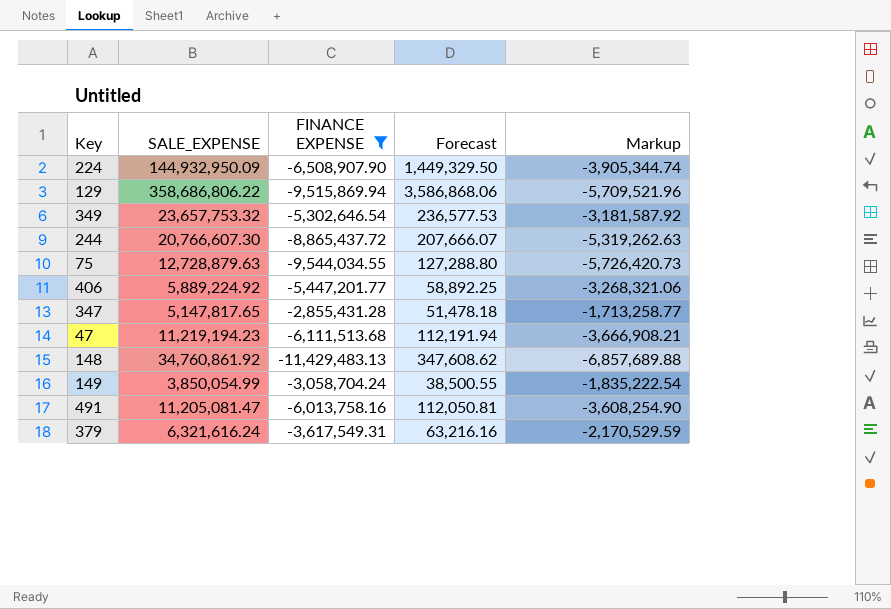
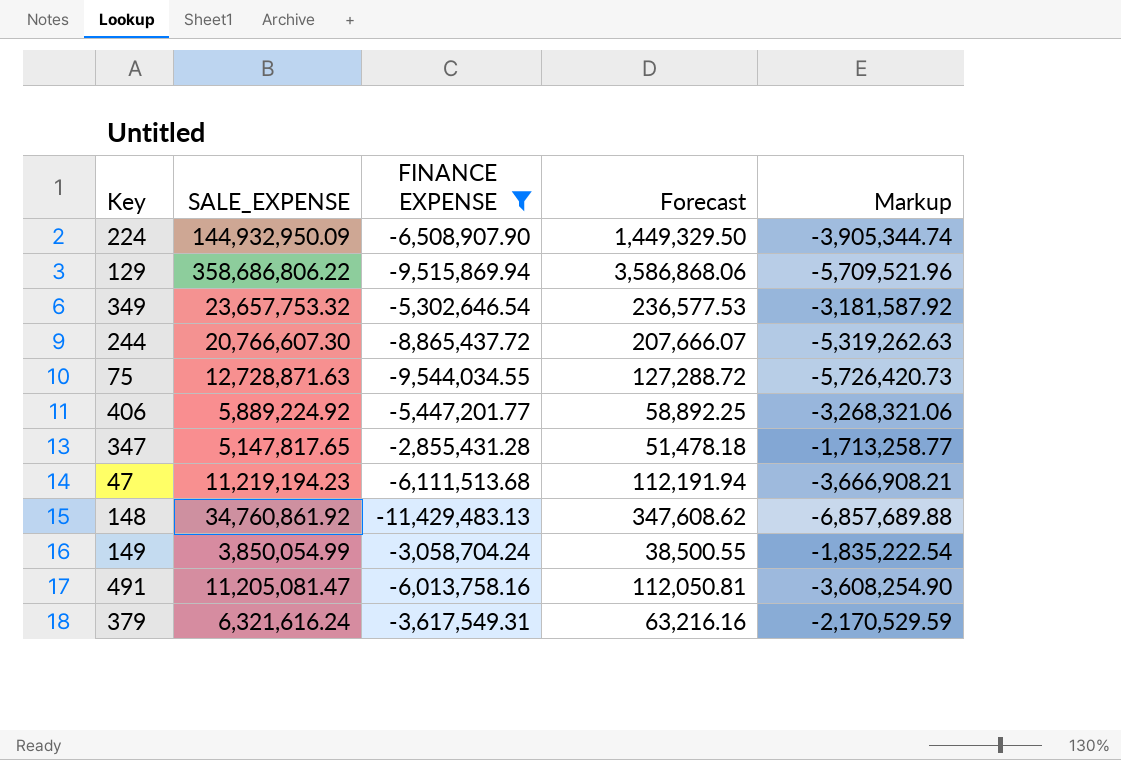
75 | SALE_EXPENSE: 12,728,879.63 -> 12,728,871.63
75 | Forecast: 127,288.80 -> 127,288.72

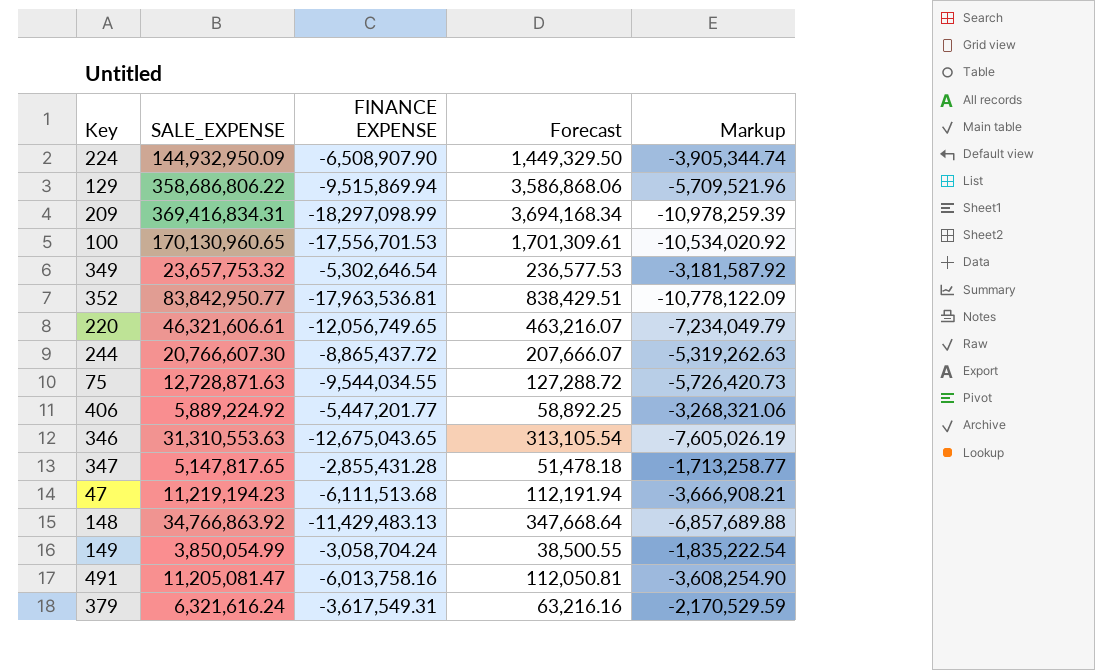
filter: FINANCE EXPENSE >= -11,429,483.13 -> none
148 | SALE_EXPENSE: 34,760,861.92 -> 34,766,863.92
148 | Forecast: 347,608.62 -> 347,668.64

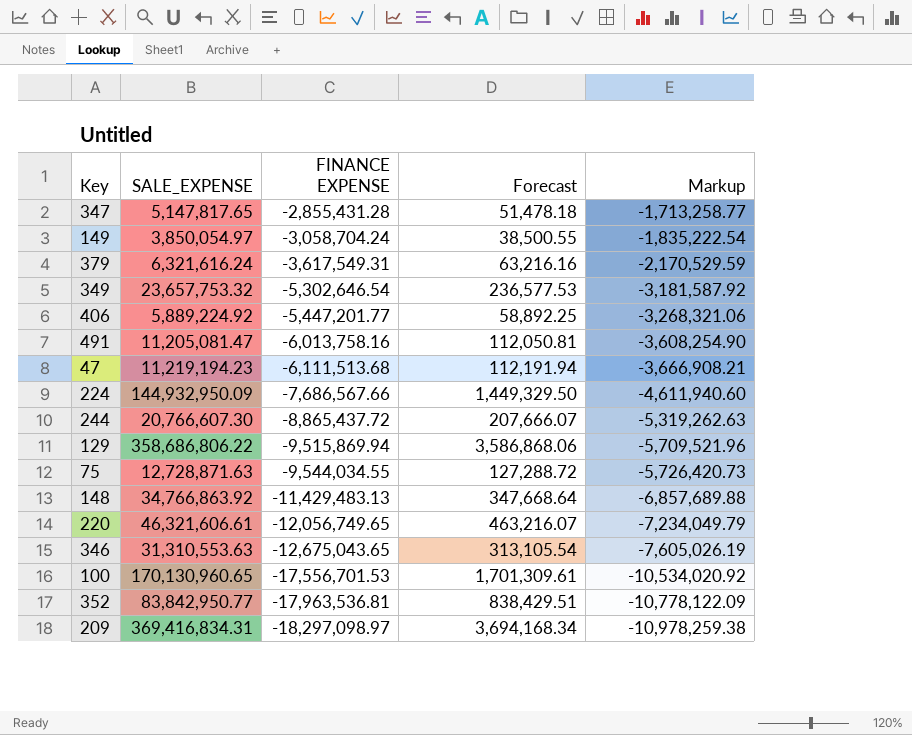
row order: none -> FINANCE EXPENSE descending
149 | SALE_EXPENSE: 3,850,054.99 -> 3,850,054.97
224 | FINANCE EXPENSE: -6,508,907.90 -> -7,686,567.66
224 | Markup: -3,905,344.74 -> -4,611,940.60
209 | FINANCE EXPENSE: -18,297,098.99 -> -18,297,098.97
209 | Markup: -10,978,259.39 -> -10,978,259.38

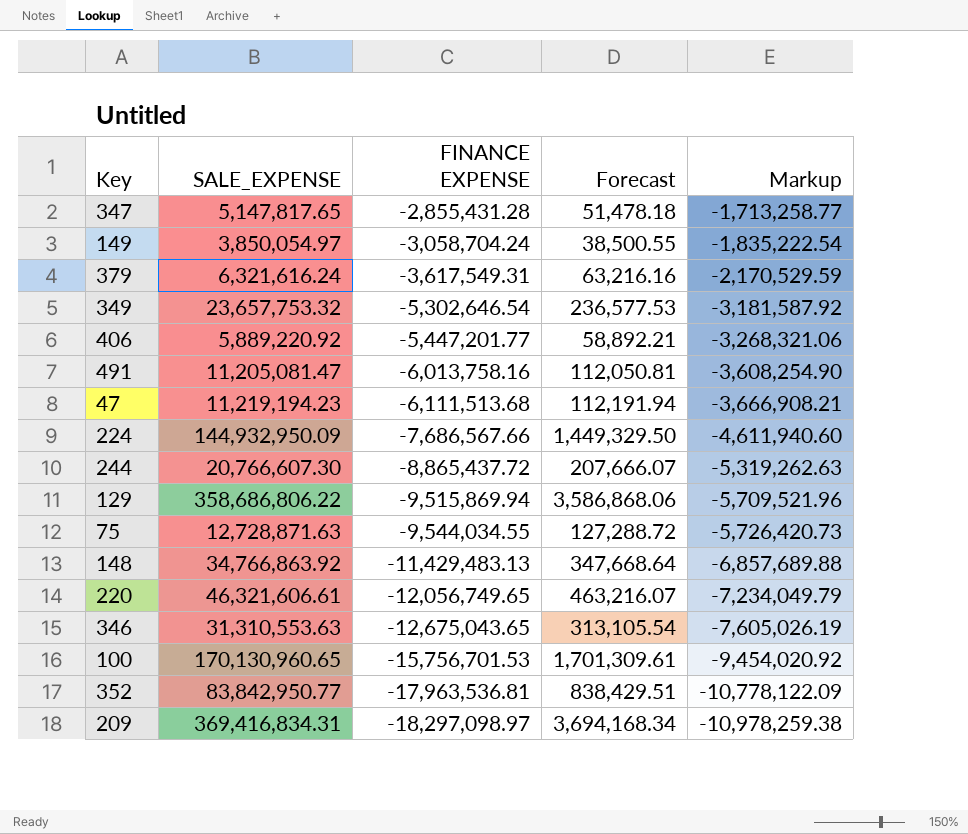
406 | SALE_EXPENSE: 5,889,224.92 -> 5,889,220.92
406 | Forecast: 58,892.25 -> 58,892.21
100 | FINANCE EXPENSE: -17,556,701.53 -> -15,756,701.53
100 | Markup: -10,534,020.92 -> -9,454,020.92

